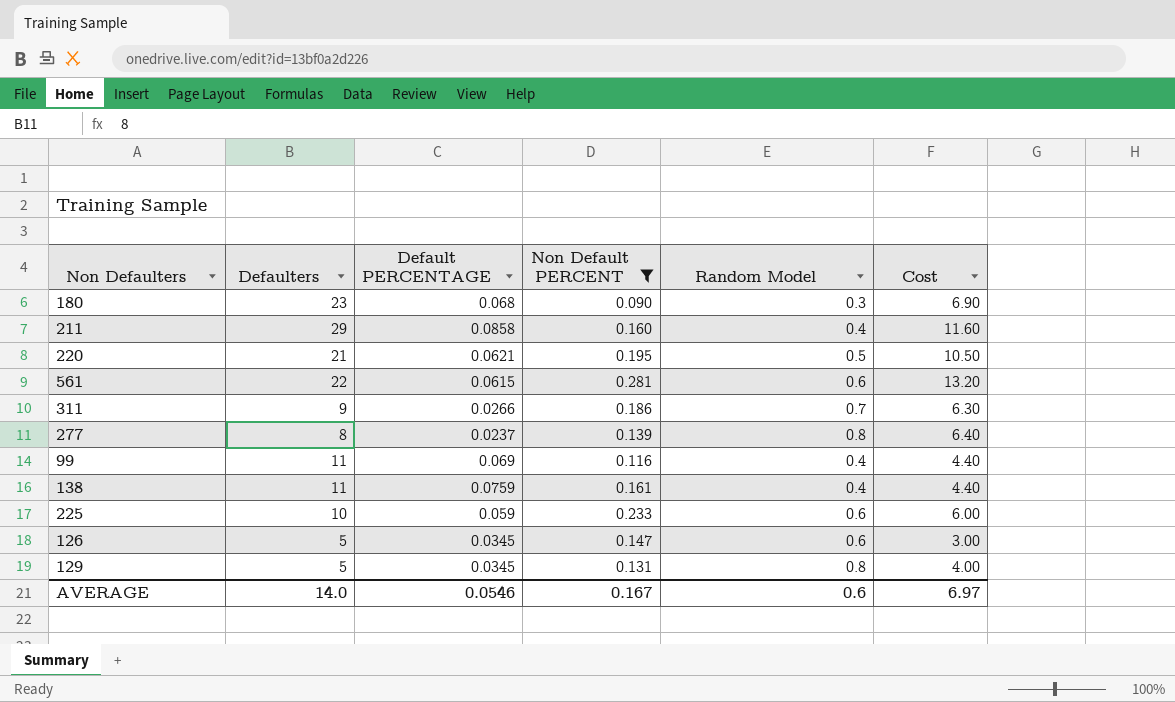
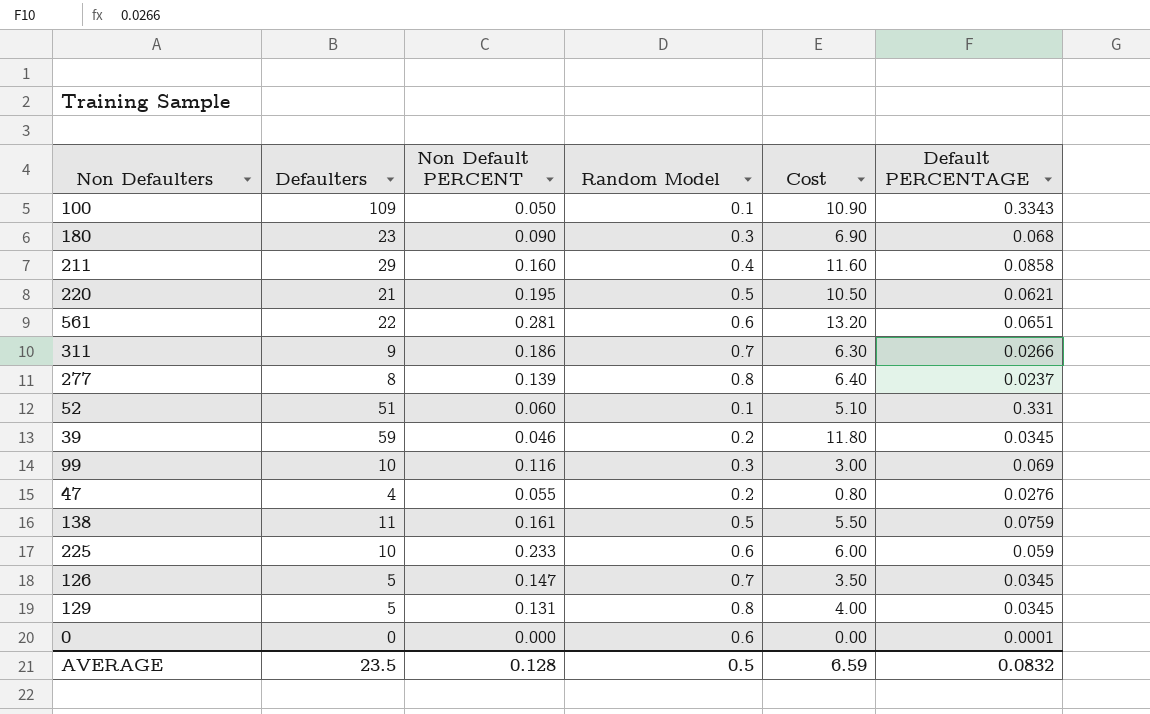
filter: Non Default PERCENT >= 0.090 -> none
column Default PERCENTAGE | position: 3 -> 6
561 | Default PERCENTAGE: 0.0615 -> 0.0651
99 | Defaulters: 11 -> 10
99 | Random Model: 0.4 -> 0.3
99 | Cost: 4.40 -> 3.00
138 | Random Model: 0.4 -> 0.5
138 | Cost: 4.40 -> 5.50
126 | Random Model: 0.6 -> 0.7
126 | Cost: 3.00 -> 3.50
AVERAGE | Defaulters: 14.0 -> 23.5
AVERAGE | Non Default PERCENT: 0.167 -> 0.128
AVERAGE | Random Model: 0.6 -> 0.5
AVERAGE | Cost: 6.97 -> 6.59
AVERAGE | Default PERCENTAGE: 0.0546 -> 0.0832

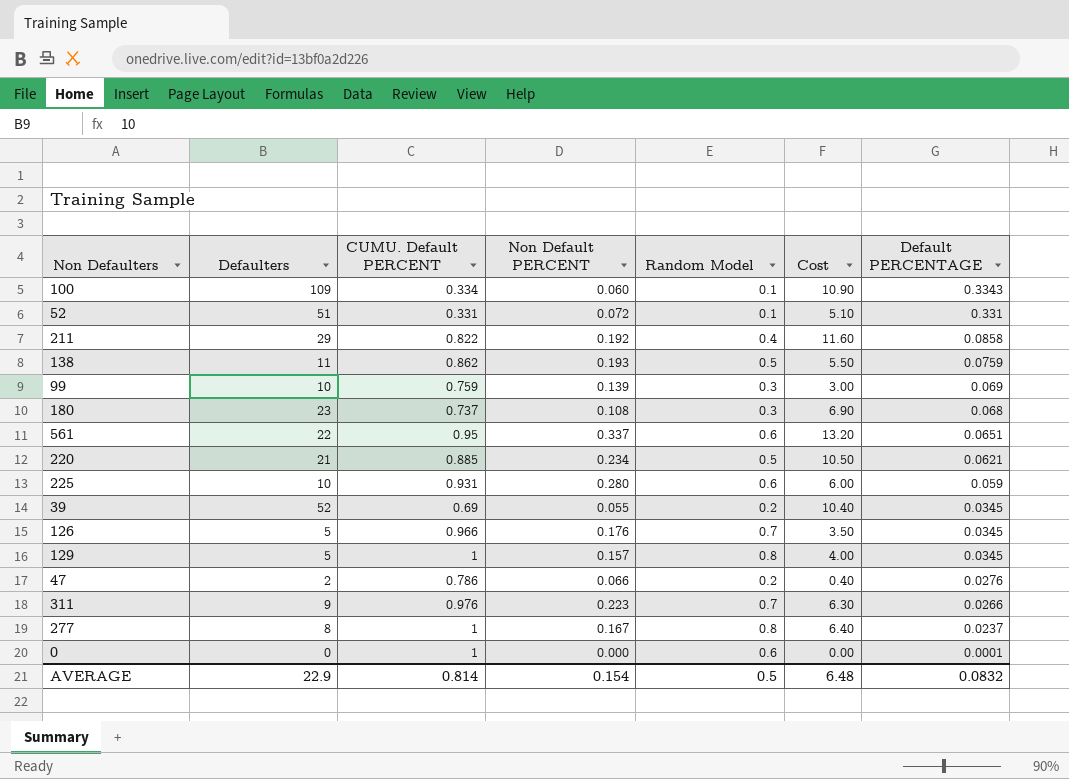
row order: none -> Default PERCENTAGE descending
column CUMU. Default PERCENT | position: none -> 3
100 | Non Default PERCENT: 0.050 -> 0.060
52 | Non Default PERCENT: 0.060 -> 0.072
211 | Non Default PERCENT: 0.160 -> 0.192
138 | Non Default PERCENT: 0.161 -> 0.193
99 | Non Default PERCENT: 0.116 -> 0.139
180 | Non Default PERCENT: 0.090 -> 0.108
561 | Non Default PERCENT: 0.281 -> 0.337
220 | Non Default PERCENT: 0.195 -> 0.234
225 | Non Default PERCENT: 0.233 -> 0.280
39 | Defaulters: 59 -> 52
39 | Non Default PERCENT: 0.046 -> 0.055
39 | Cost: 11.80 -> 10.40
126 | Non Default PERCENT: 0.147 -> 0.176
129 | Non Default PERCENT: 0.131 -> 0.157
47 | Defaulters: 4 -> 2
47 | Non Default PERCENT: 0.055 -> 0.066
47 | Cost: 0.80 -> 0.40
311 | Non Default PERCENT: 0.186 -> 0.223
277 | Non Default PERCENT: 0.139 -> 0.167
AVERAGE | Defaulters: 23.5 -> 22.9
AVERAGE | Non Default PERCENT: 0.128 -> 0.154
AVERAGE | Cost: 6.59 -> 6.48

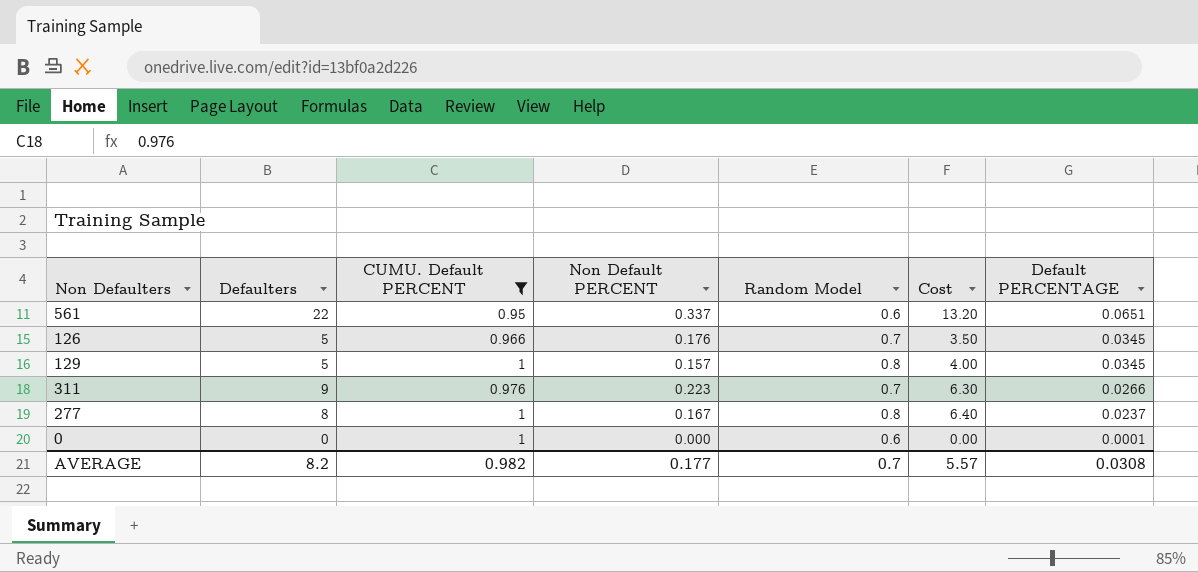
filter: none -> CUMU. Default PERCENT >= 0.95
AVERAGE | Defaulters: 22.9 -> 8.2
AVERAGE | CUMU. Default PERCENT: 0.814 -> 0.982
AVERAGE | Non Default PERCENT: 0.154 -> 0.177
AVERAGE | Random Model: 0.5 -> 0.7
AVERAGE | Cost: 6.48 -> 5.57
AVERAGE | Default PERCENTAGE: 0.0832 -> 0.0308

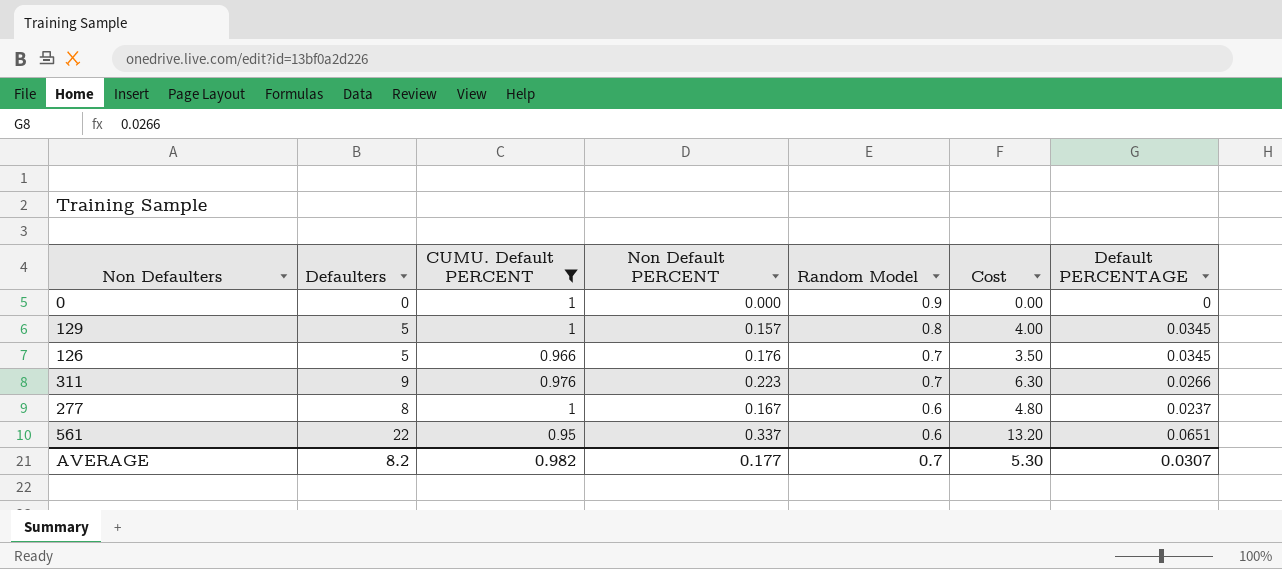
row order: Default PERCENTAGE descending -> Random Model descending
0 | Random Model: 0.6 -> 0.9
0 | Default PERCENTAGE: 0.0001 -> 0
277 | Random Model: 0.8 -> 0.6
277 | Cost: 6.40 -> 4.80
AVERAGE | Cost: 5.57 -> 5.30
AVERAGE | Default PERCENTAGE: 0.0308 -> 0.0307

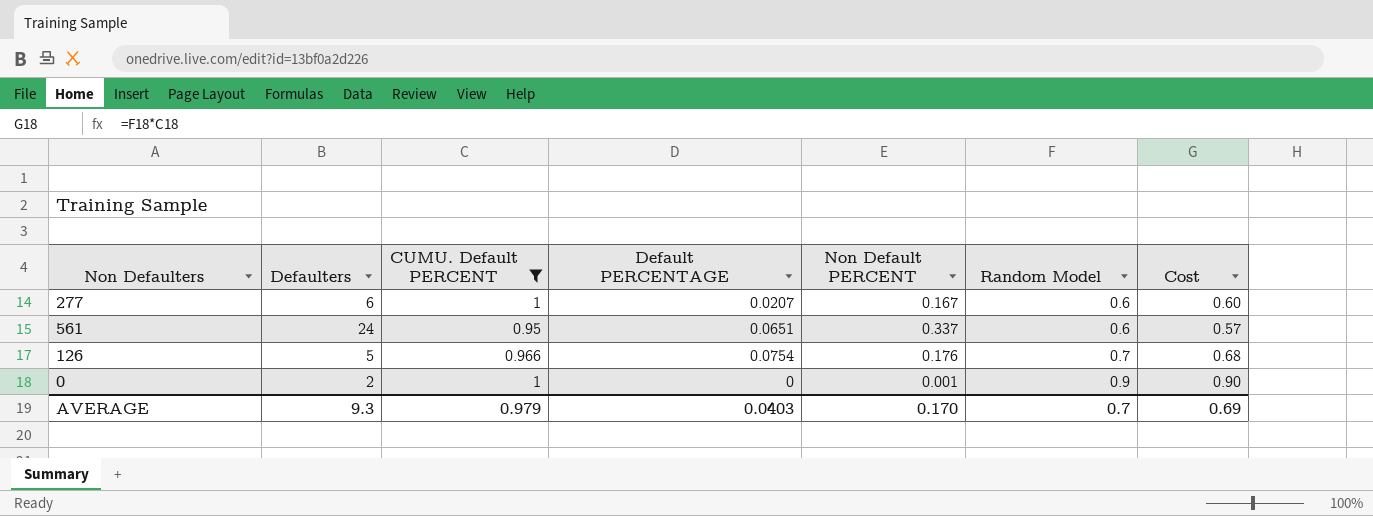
row order: Random Model descending -> Random Model ascending
column Default PERCENTAGE | position: 7 -> 4
column Cost | formula: [Defaulters] * [Random Model] -> [CUMU. Default PERCENT] * [Random Model]
row 129: 5 | 1 | 0.157 | 0.8 | 4.00 | 0.0345 -> none
row 311: 9 | 0.976 | 0.223 | 0.7 | 6.30 | 0.0266 -> none
277 | Defaulters: 8 -> 6
277 | Default PERCENTAGE: 0.0237 -> 0.0207
561 | Defaulters: 22 -> 24
126 | Default PERCENTAGE: 0.0345 -> 0.0754
0 | Defaulters: 0 -> 2
0 | Non Default PERCENT: 0.000 -> 0.001
AVERAGE | Defaulters: 8.2 -> 9.3
AVERAGE | CUMU. Default PERCENT: 0.982 -> 0.979
AVERAGE | Default PERCENTAGE: 0.0307 -> 0.0403
AVERAGE | Non Default PERCENT: 0.177 -> 0.170
AVERAGE | Cost: 5.30 -> 0.69

